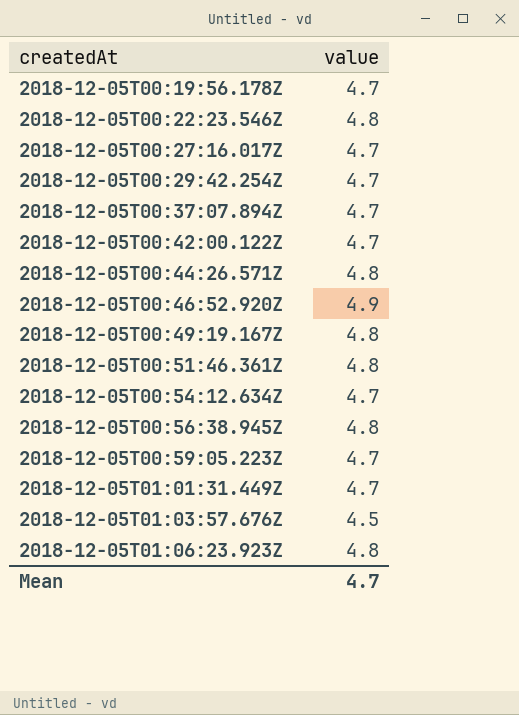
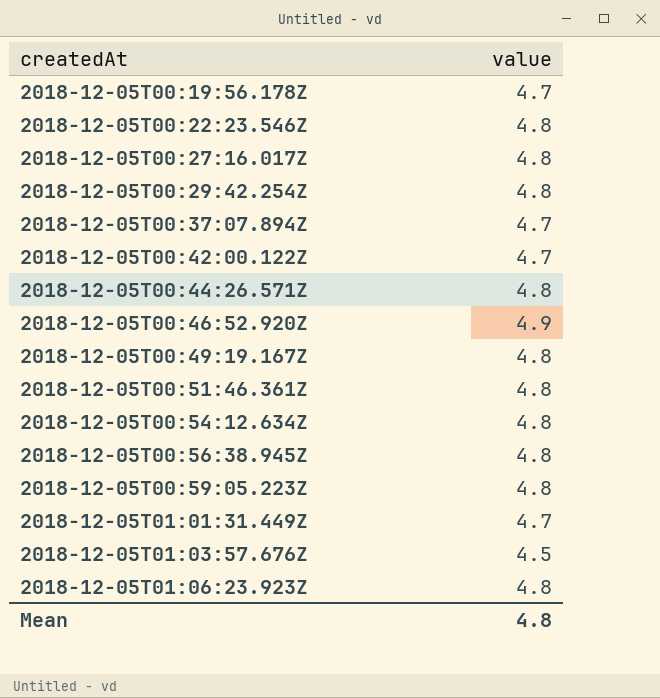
2018-12-05T00:27:16.017Z | value: 4.7 -> 4.8
2018-12-05T00:29:42.254Z | value: 4.7 -> 4.8
2018-12-05T00:54:12.634Z | value: 4.7 -> 4.8
2018-12-05T00:59:05.223Z | value: 4.7 -> 4.8
Mean | value: 4.7 -> 4.8

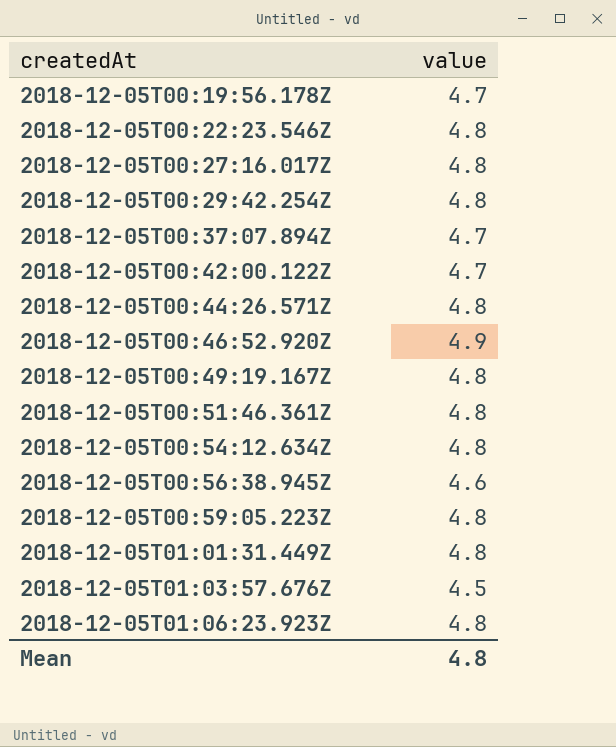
2018-12-05T00:56:38.945Z | value: 4.8 -> 4.6
2018-12-05T01:01:31.449Z | value: 4.7 -> 4.8

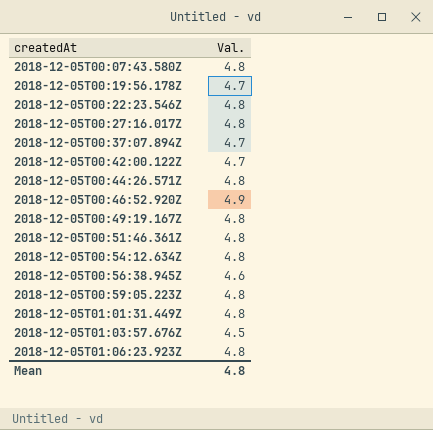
column name: value -> Val.
row 2018-12-05T00:29:42.254Z: 4.8 -> none
row 2018-12-05T00:07:43.580Z: none -> 4.8

